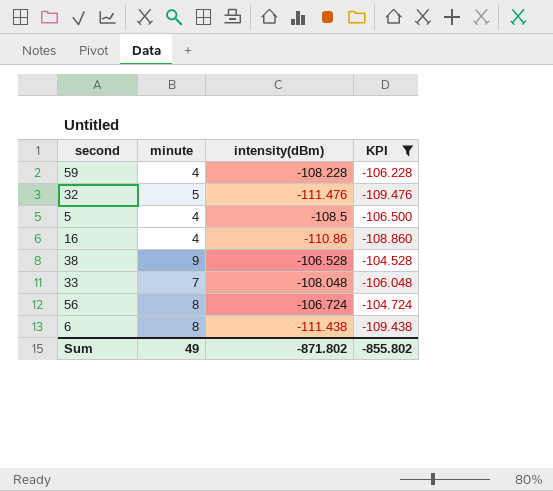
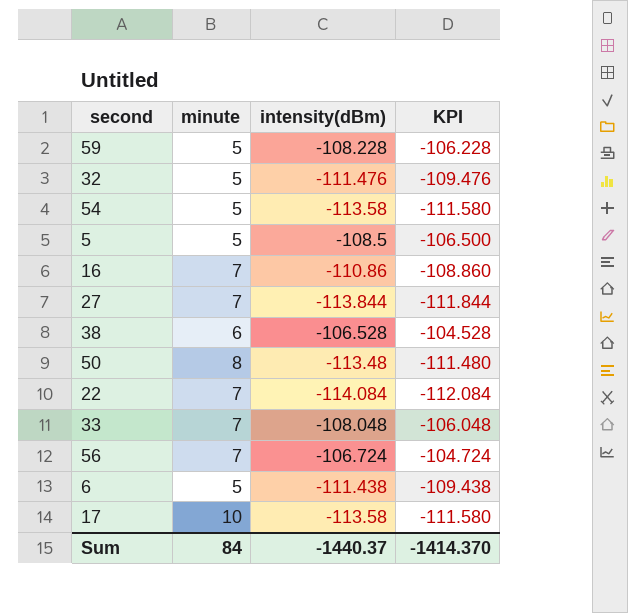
filter: KPI >= -109.476 -> none
59 | minute: 4 -> 5
5 | minute: 4 -> 5
16 | minute: 4 -> 7
38 | minute: 9 -> 6
56 | minute: 8 -> 7
6 | minute: 8 -> 5
Sum | minute: 49 -> 84
Sum | intensity(dBm): -871.802 -> -1440.37
Sum | KPI: -855.802 -> -1414.370

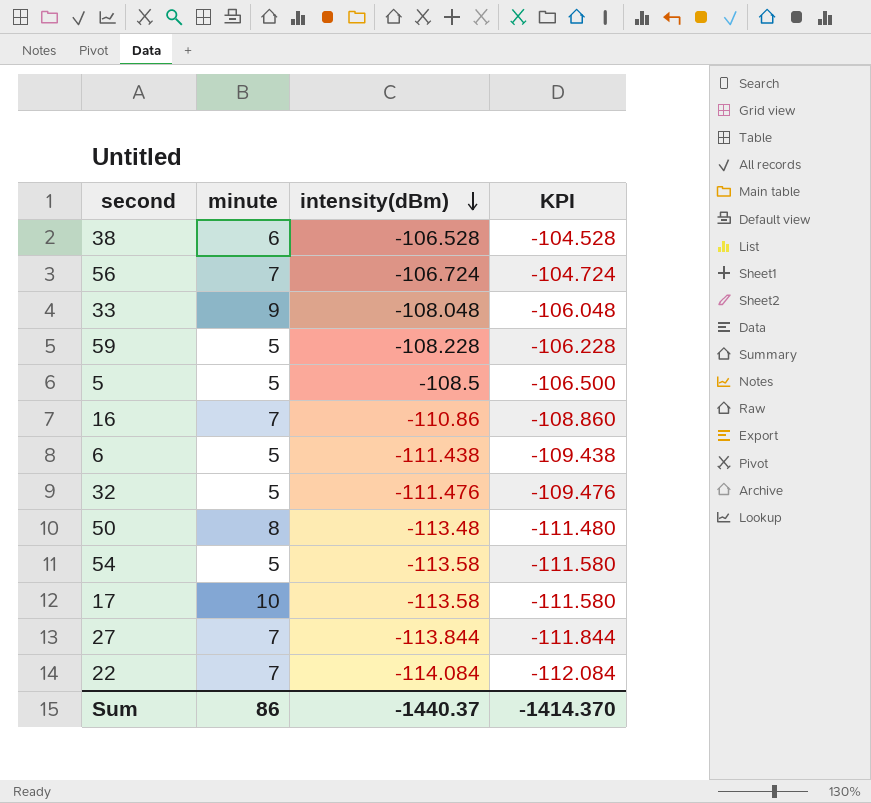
row order: none -> intensity(dBm) descending
33 | minute: 7 -> 9
Sum | minute: 84 -> 86

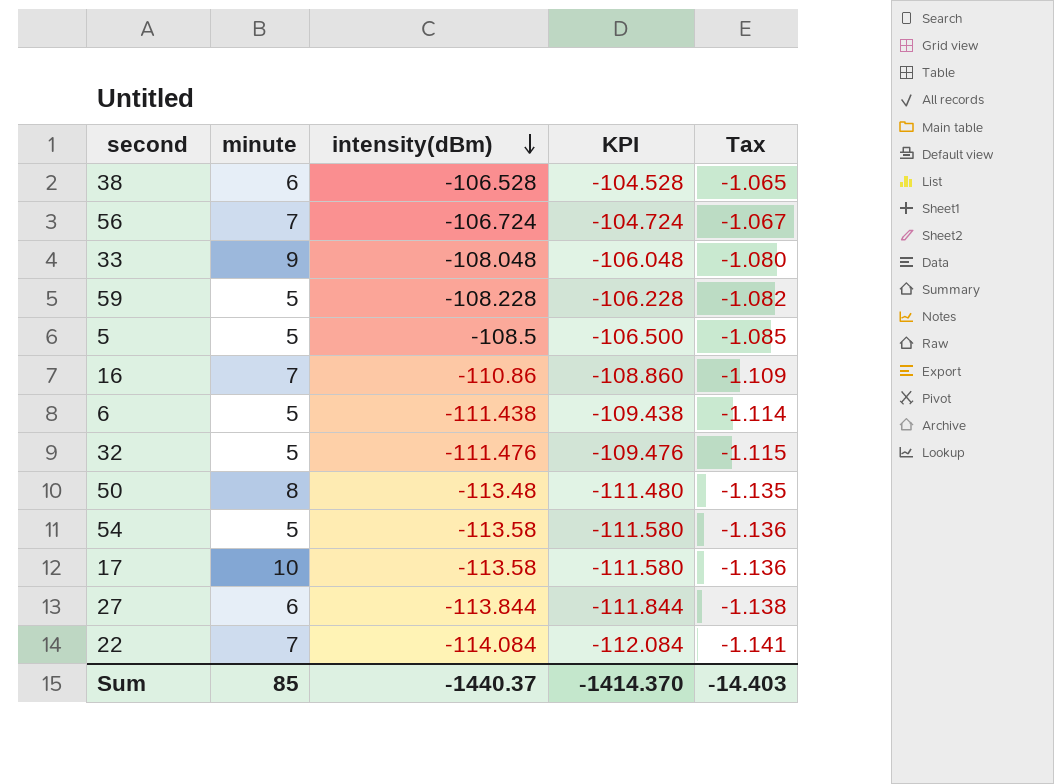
column Tax | formula: none -> [intensity(dBm)] * 0.01
27 | minute: 7 -> 6
Sum | minute: 86 -> 85

